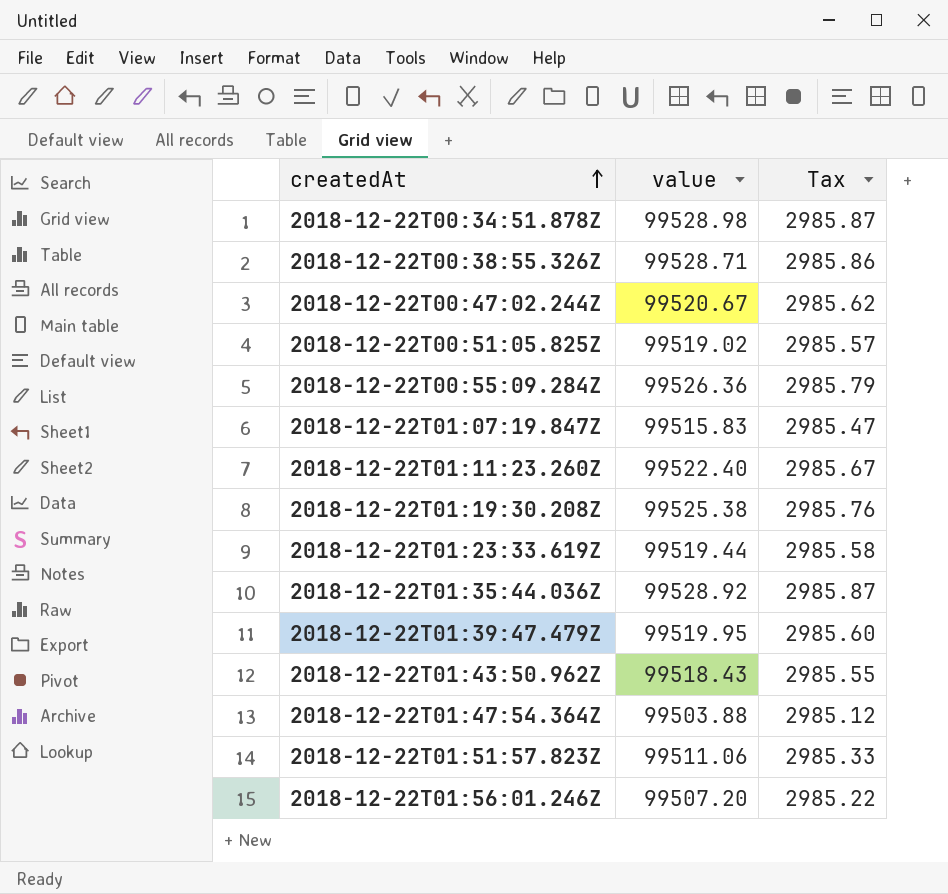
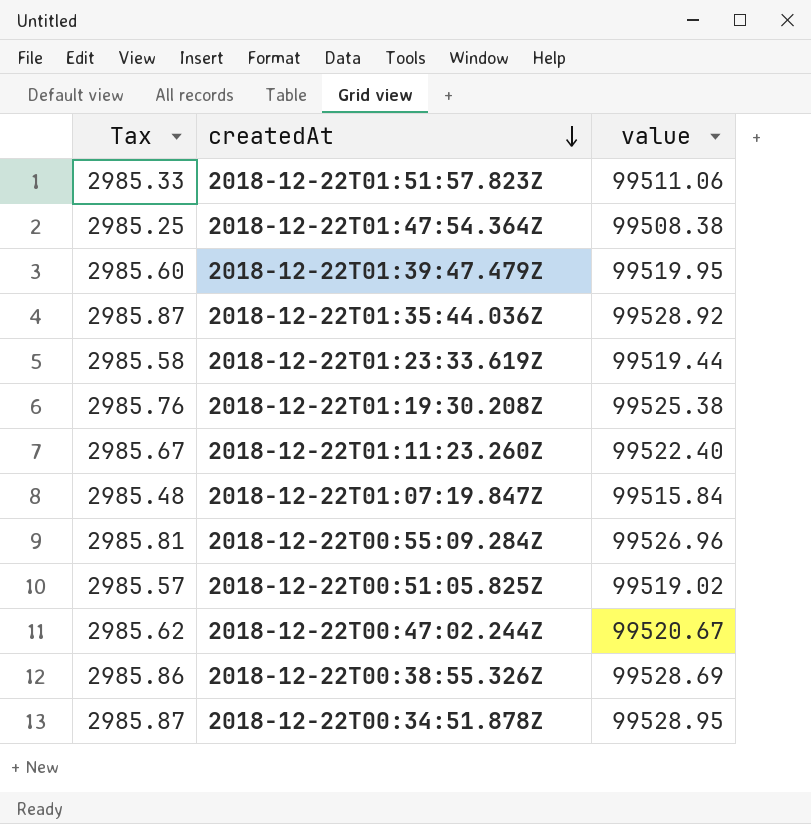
row order: createdAt ascending -> createdAt descending
column Tax | position: 3 -> 1
row 2018-12-22T01:43:50.962Z: 99518.43 | 2985.55 -> none
row 2018-12-22T01:56:01.246Z: 99507.20 | 2985.22 -> none
2018-12-22T01:47:54.364Z | Tax: 2985.12 -> 2985.25
2018-12-22T01:47:54.364Z | value: 99503.88 -> 99508.38
2018-12-22T01:07:19.847Z | Tax: 2985.47 -> 2985.48
2018-12-22T01:07:19.847Z | value: 99515.83 -> 99515.84
2018-12-22T00:55:09.284Z | Tax: 2985.79 -> 2985.81
2018-12-22T00:55:09.284Z | value: 99526.36 -> 99526.96
2018-12-22T00:38:55.326Z | value: 99528.71 -> 99528.69
2018-12-22T00:34:51.878Z | value: 99528.98 -> 99528.95

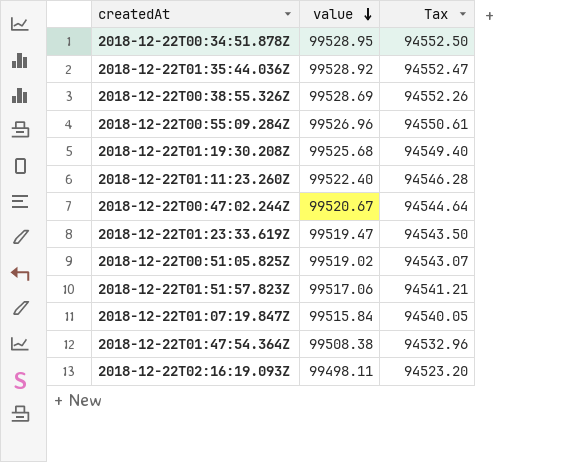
row order: createdAt descending -> value descending
column Tax | formula: [value] * 0.03 -> [value] * 0.95
column Tax | position: 1 -> 3
row 2018-12-22T01:39:47.479Z: 2985.60 | 99519.95 -> none
2018-12-22T01:19:30.208Z | value: 99525.38 -> 99525.68
2018-12-22T01:23:33.619Z | value: 99519.44 -> 99519.47
2018-12-22T01:51:57.823Z | value: 99511.06 -> 99517.06
row 2018-12-22T02:16:19.093Z: none -> 99498.11 | 94523.20

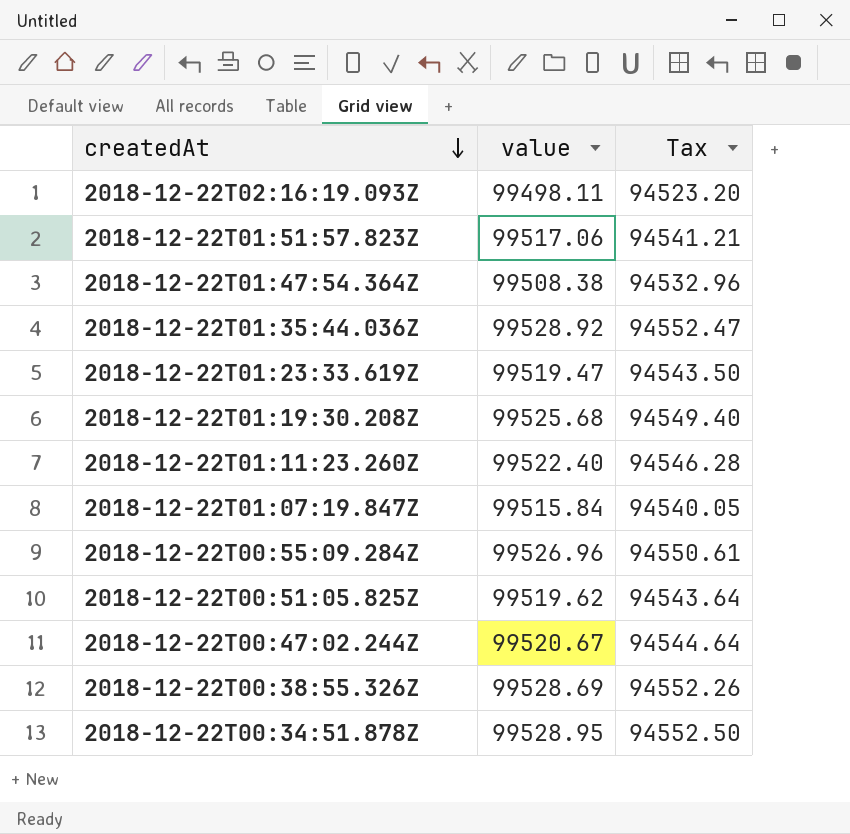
row order: value descending -> createdAt descending
2018-12-22T00:51:05.825Z | value: 99519.02 -> 99519.62
2018-12-22T00:51:05.825Z | Tax: 94543.07 -> 94543.64

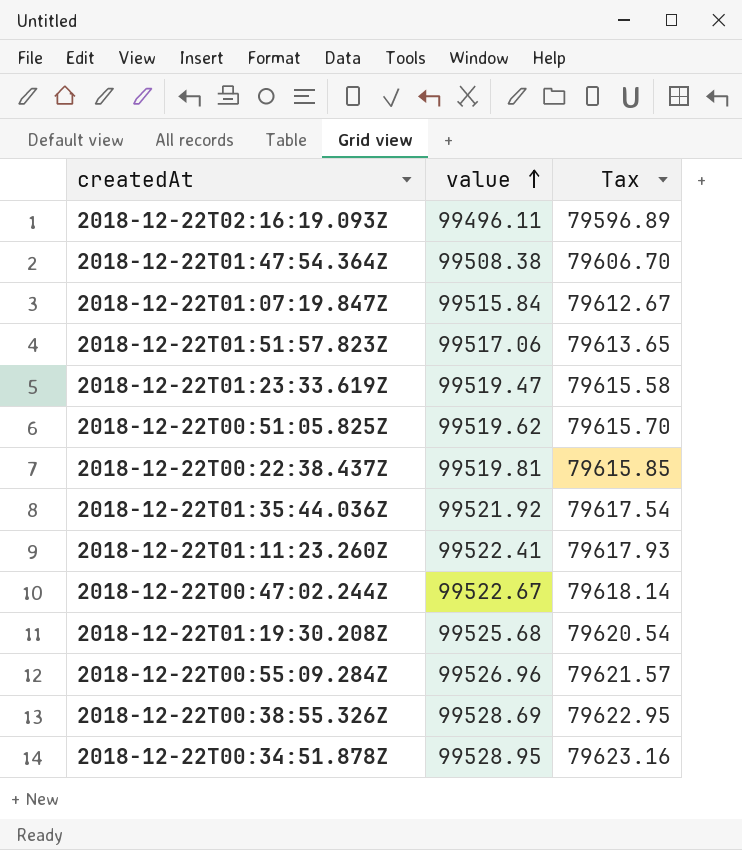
row order: createdAt descending -> value ascending
column Tax | formula: [value] * 0.95 -> [value] * 0.8
2018-12-22T02:16:19.093Z | value: 99498.11 -> 99496.11
row 2018-12-22T00:22:38.437Z: none -> 99519.81 | 79615.85
2018-12-22T01:35:44.036Z | value: 99528.92 -> 99521.92
2018-12-22T01:11:23.260Z | value: 99522.40 -> 99522.41
2018-12-22T00:47:02.244Z | value: 99520.67 -> 99522.67

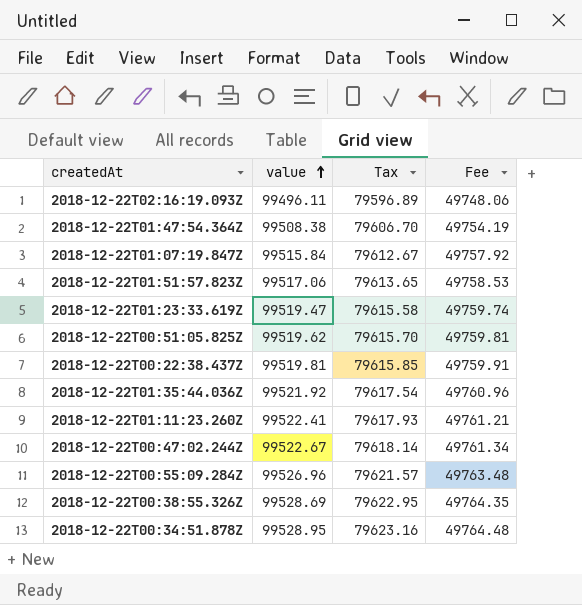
column Fee | formula: none -> [value] * 0.5
row 2018-12-22T01:19:30.208Z: 99525.68 | 79620.54 -> none

